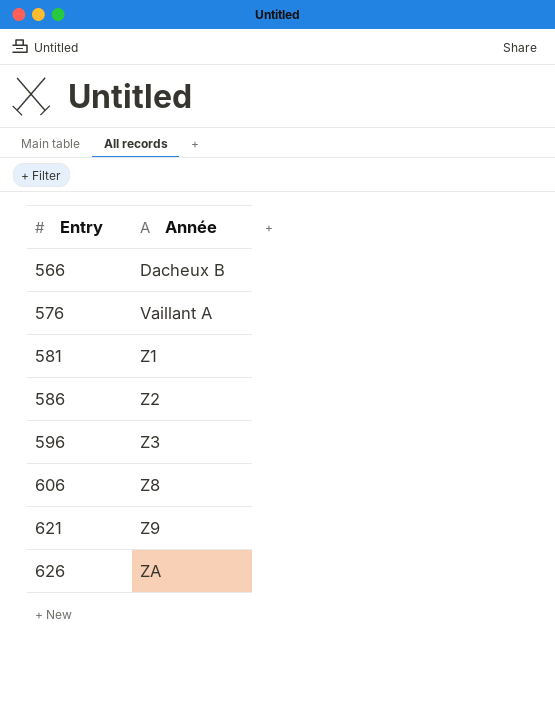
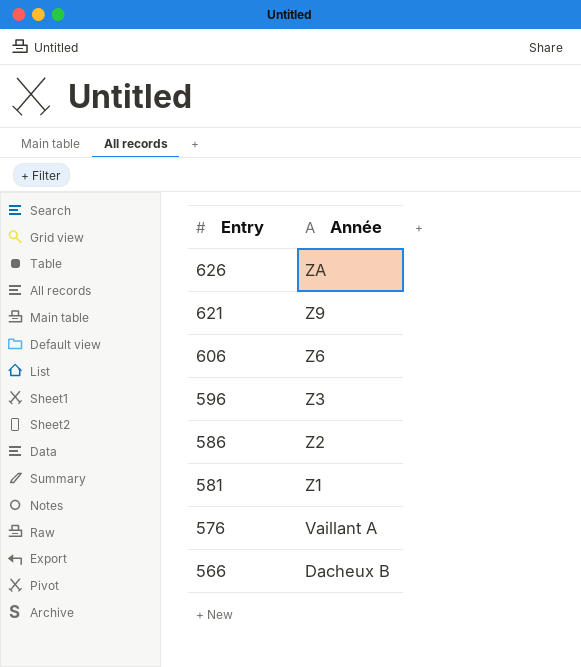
row order: Entry ascending -> Entry descending
606 | Année: Z8 -> Z6

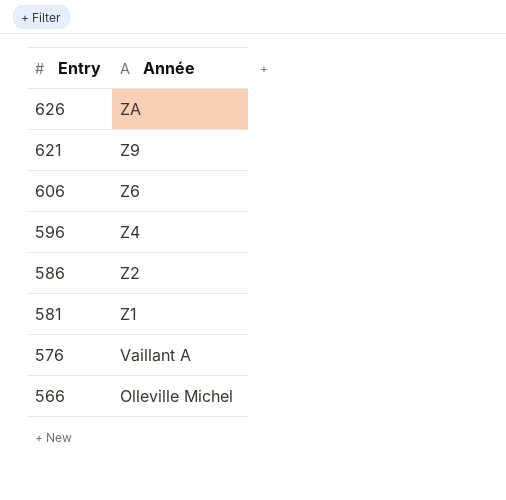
596 | Année: Z3 -> Z4
566 | Année: Dacheux B -> Olleville Michel

